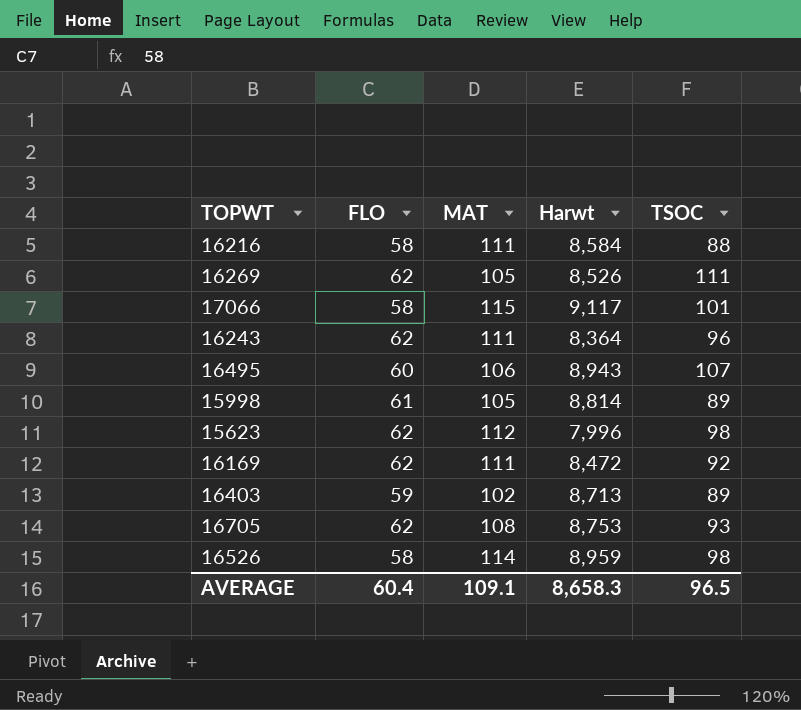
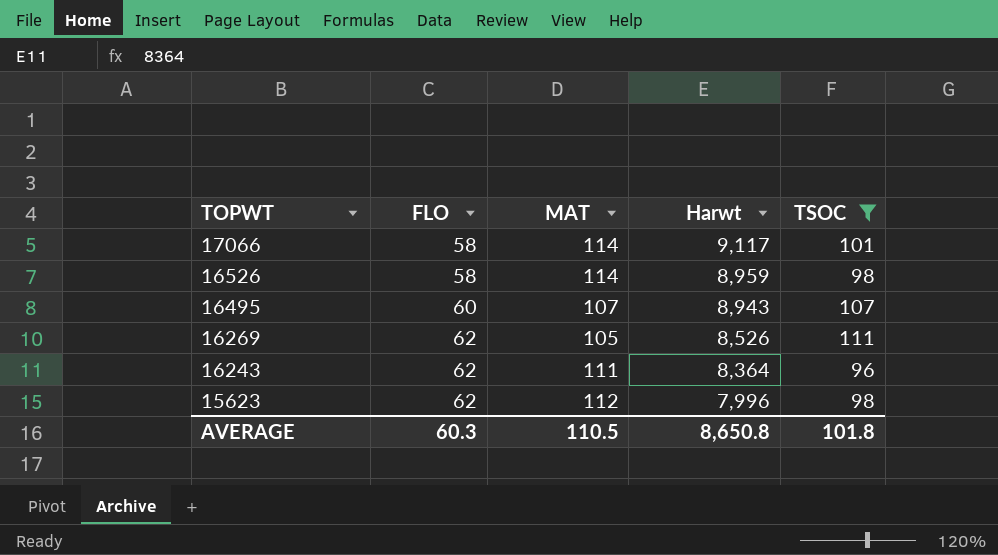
filter: none -> TSOC >= 96
row order: none -> TOPWT descending
17066 | MAT: 115 -> 114
16495 | MAT: 106 -> 107
AVERAGE | FLO: 60.4 -> 60.3
AVERAGE | MAT: 109.1 -> 110.5
AVERAGE | Harwt: 8,658.3 -> 8,650.8
AVERAGE | TSOC: 96.5 -> 101.8

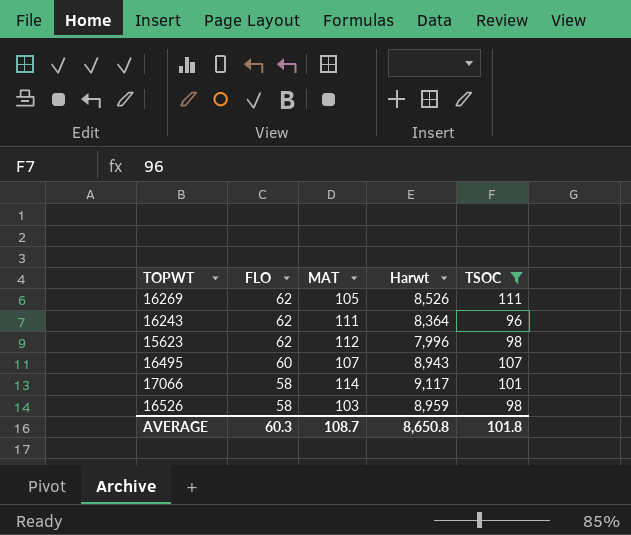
row order: TOPWT descending -> FLO descending
16526 | MAT: 114 -> 103
AVERAGE | MAT: 110.5 -> 108.7

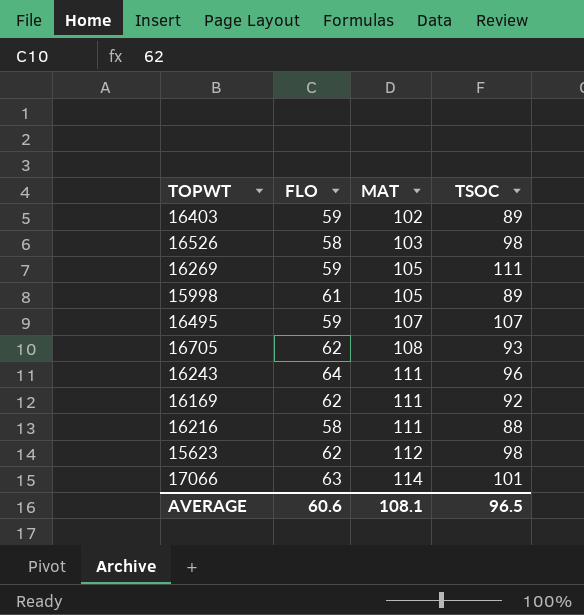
filter: TSOC >= 96 -> none
row order: FLO descending -> MAT ascending
column Harwt | position: 4 -> none
16269 | FLO: 62 -> 59
16495 | FLO: 60 -> 59
16243 | FLO: 62 -> 64
17066 | FLO: 58 -> 63
AVERAGE | FLO: 60.3 -> 60.6
AVERAGE | MAT: 108.7 -> 108.1
AVERAGE | TSOC: 101.8 -> 96.5

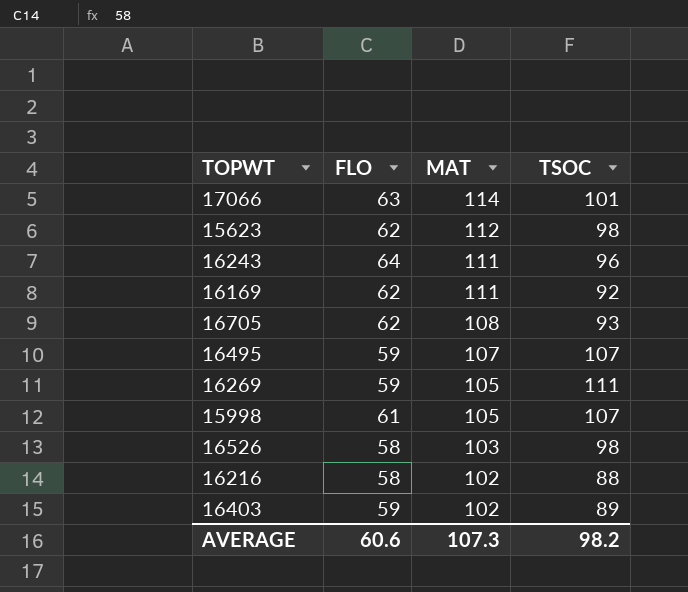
row order: MAT ascending -> MAT descending
15998 | TSOC: 89 -> 107
16216 | MAT: 111 -> 102
AVERAGE | MAT: 108.1 -> 107.3
AVERAGE | TSOC: 96.5 -> 98.2

